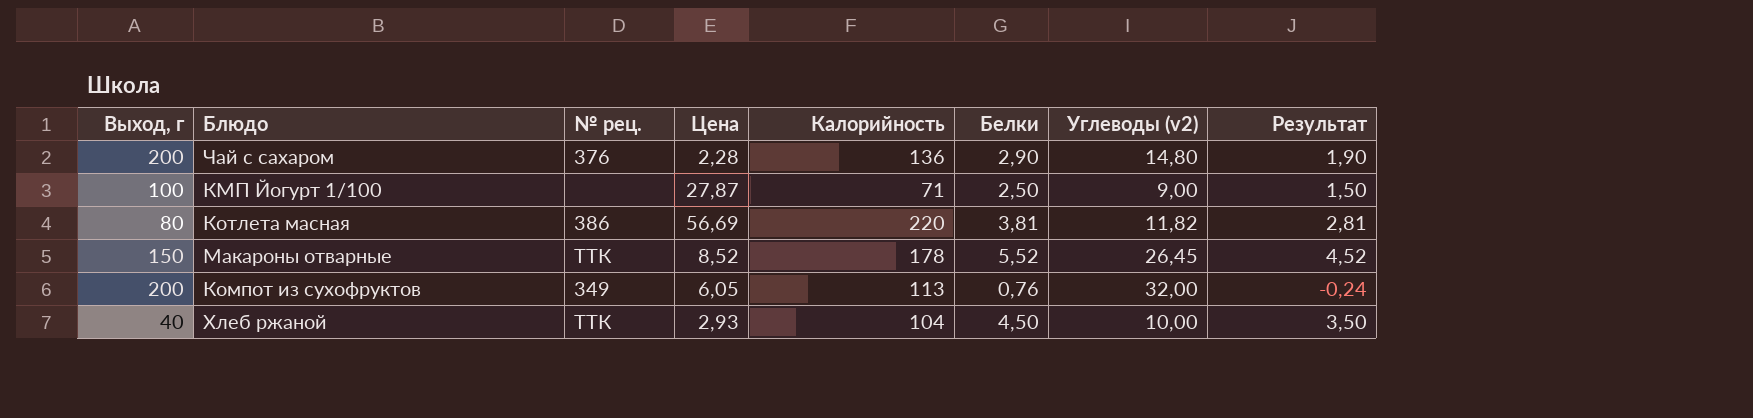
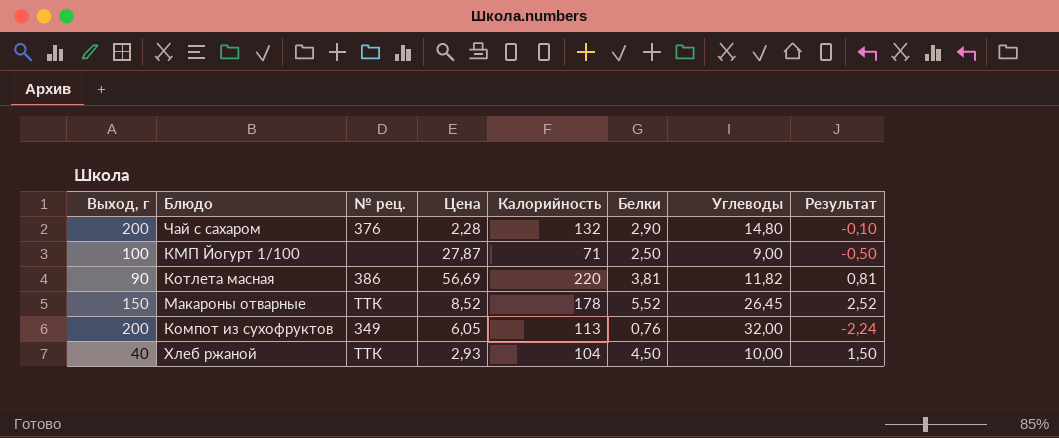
column name: Углеводы (v2) -> Углеводы
column Результат | formula: [Белки] - 1 -> [Белки] - 3
Чай с сахаром | Калорийность: 136 -> 132
Котлета масная | Выход, г: 80 -> 90

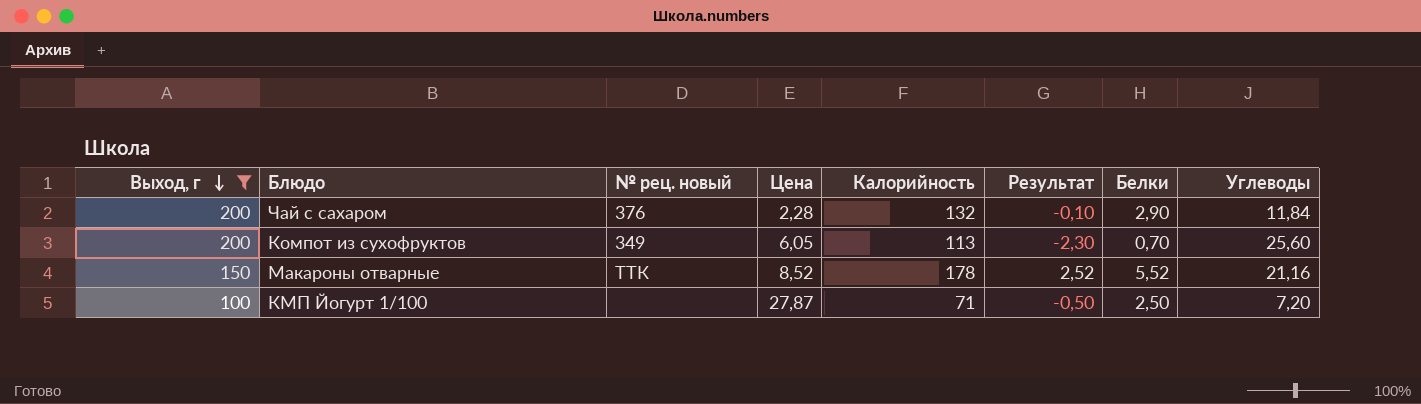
filter: none -> Выход, г >= 100
row order: none -> Выход, г descending
column name: № рец. -> № рец. новый
column Результат | position: 8 -> 6
Чай с сахаром | Углеводы: 14,80 -> 11,84
Компот из сухофруктов | Результат: -2,24 -> -2,30
Компот из сухофруктов | Белки: 0,76 -> 0,70
Компот из сухофруктов | Углеводы: 32,00 -> 25,60
Макароны отварные | Углеводы: 26,45 -> 21,16
КМП Йогурт 1/100 | Углеводы: 9,00 -> 7,20

